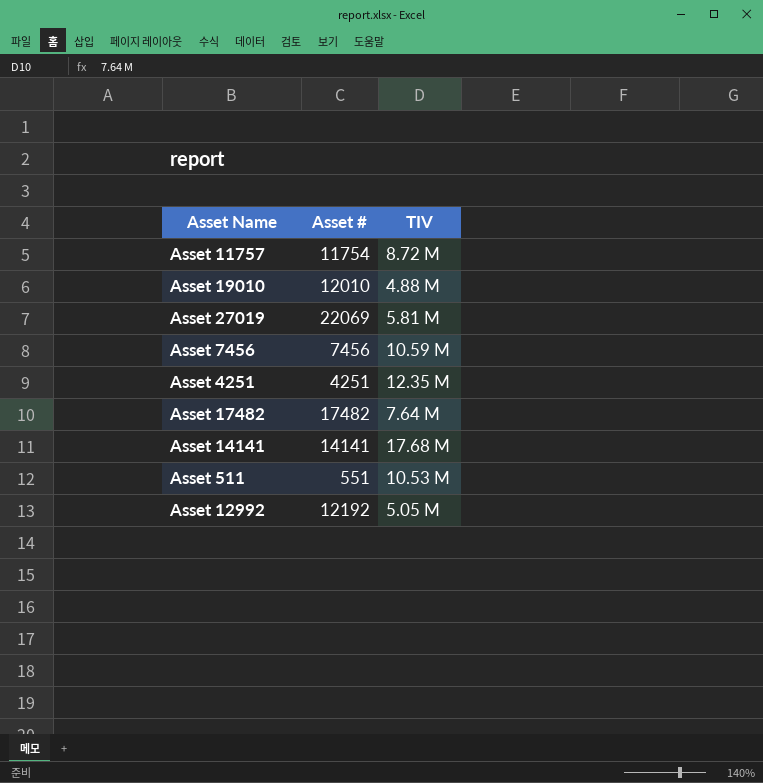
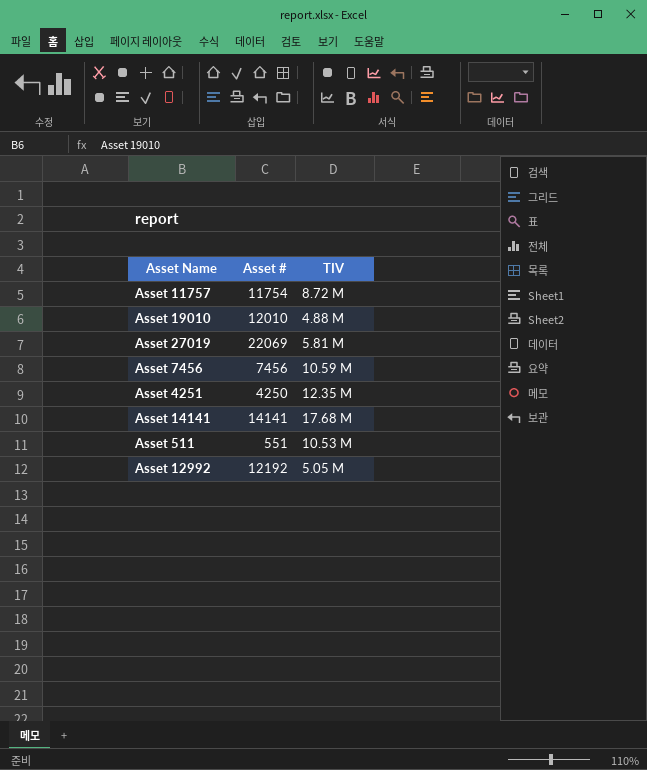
row Asset 17482: 17482 | 7.64 M -> none
Asset 4251 | Asset #: 4251 -> 4250

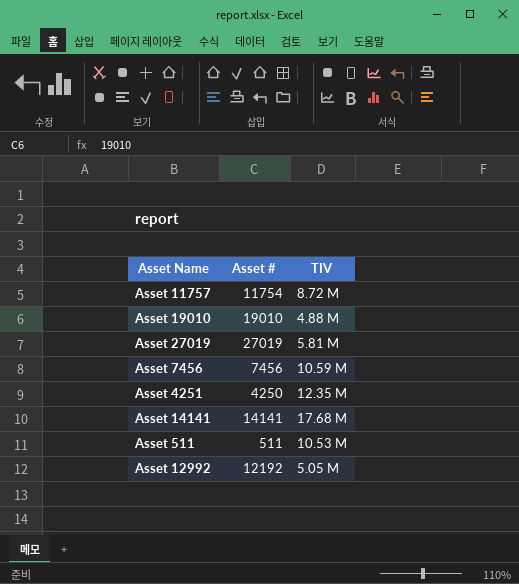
Asset 19010 | Asset #: 12010 -> 19010
Asset 27019 | Asset #: 22069 -> 27019
Asset 511 | Asset #: 551 -> 511

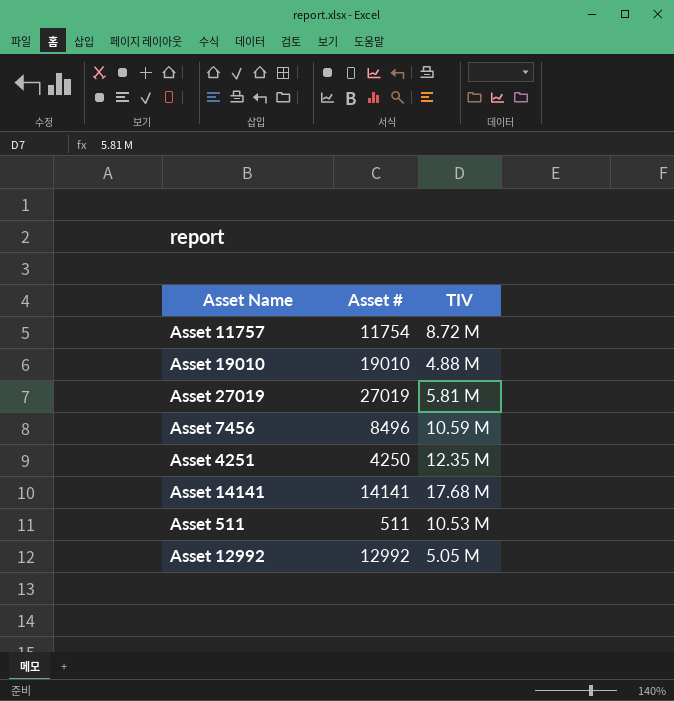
Asset 7456 | Asset #: 7456 -> 8496
Asset 12992 | Asset #: 12192 -> 12992

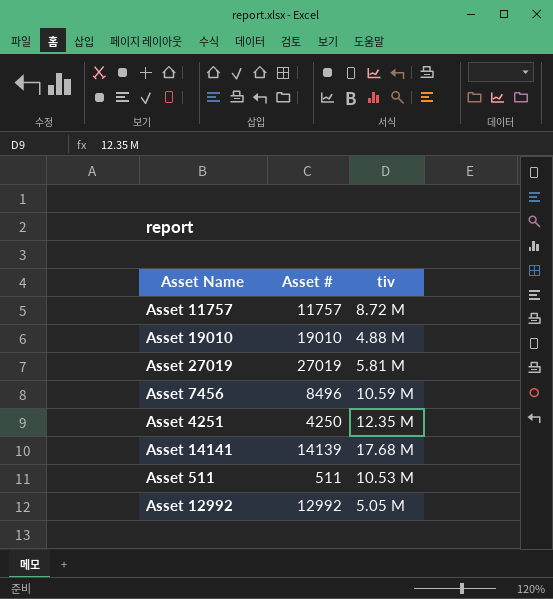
column name: TIV -> tiv
Asset 11757 | Asset #: 11754 -> 11757
Asset 14141 | Asset #: 14141 -> 14139

